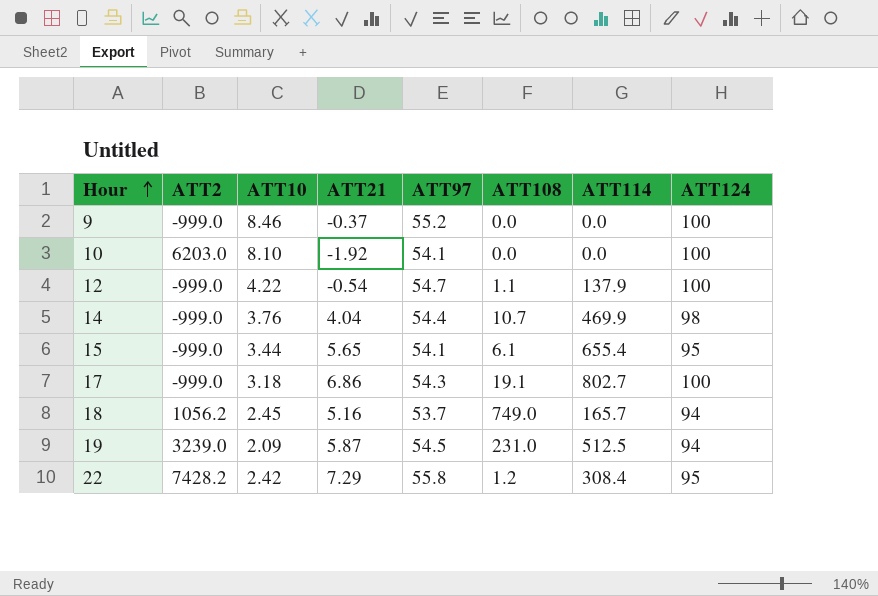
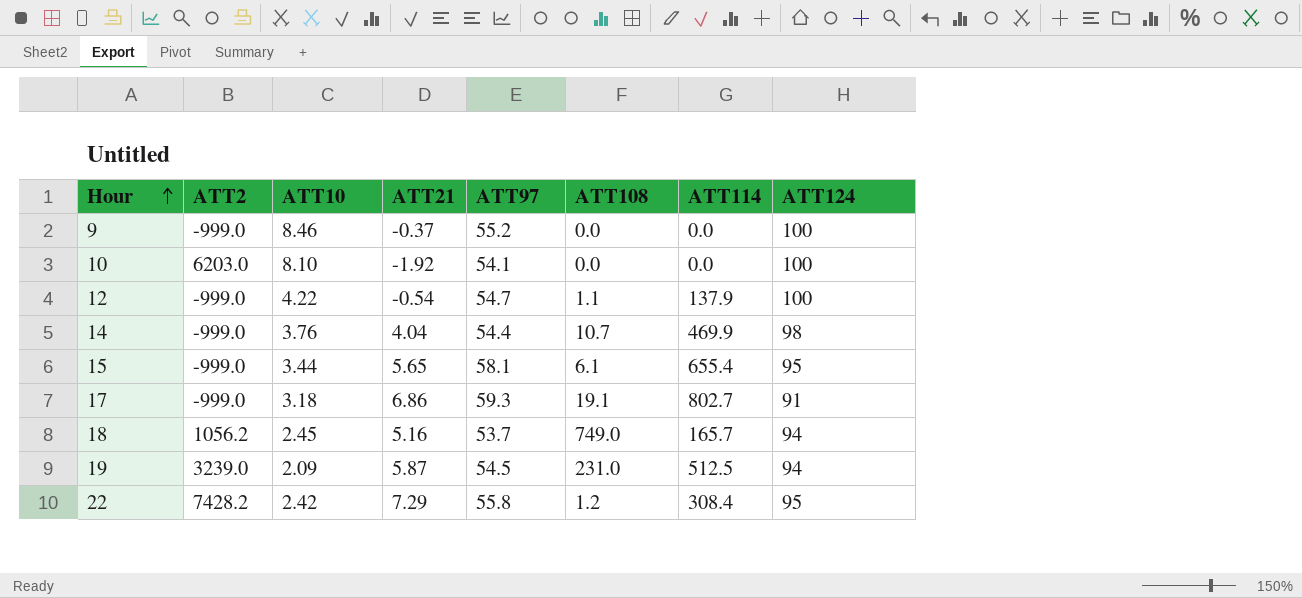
15 | ATT97: 54.1 -> 58.1
17 | ATT97: 54.3 -> 59.3
17 | ATT124: 100 -> 91

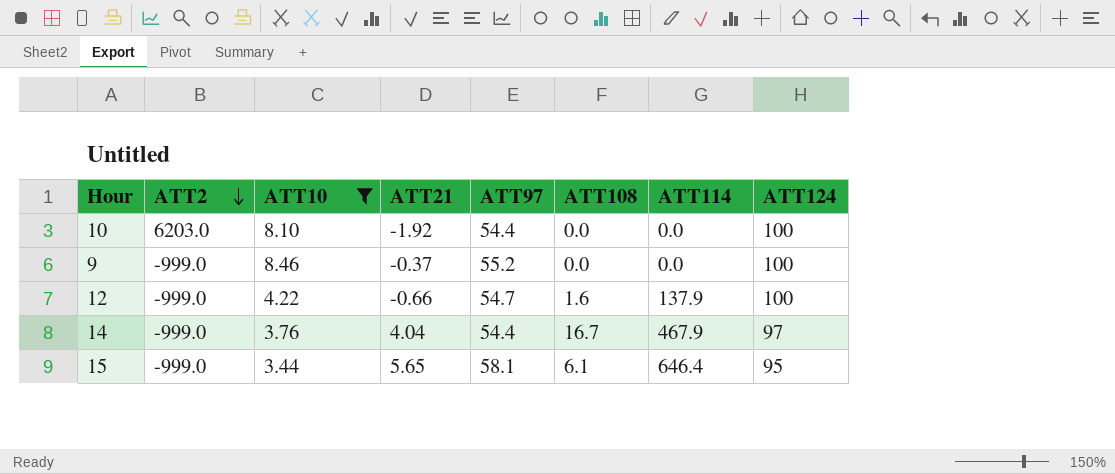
filter: none -> ATT10 >= 3.44
row order: Hour ascending -> ATT2 descending
10 | ATT97: 54.1 -> 54.4
12 | ATT21: -0.54 -> -0.66
12 | ATT108: 1.1 -> 1.6
14 | ATT108: 10.7 -> 16.7
14 | ATT114: 469.9 -> 467.9
14 | ATT124: 98 -> 97
15 | ATT114: 655.4 -> 646.4

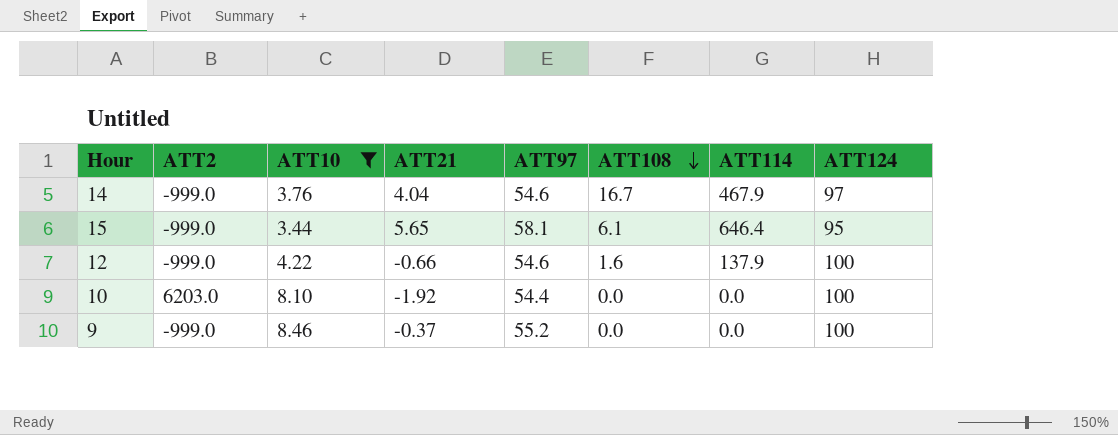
row order: ATT2 descending -> ATT108 descending
14 | ATT97: 54.4 -> 54.6
12 | ATT97: 54.7 -> 54.6

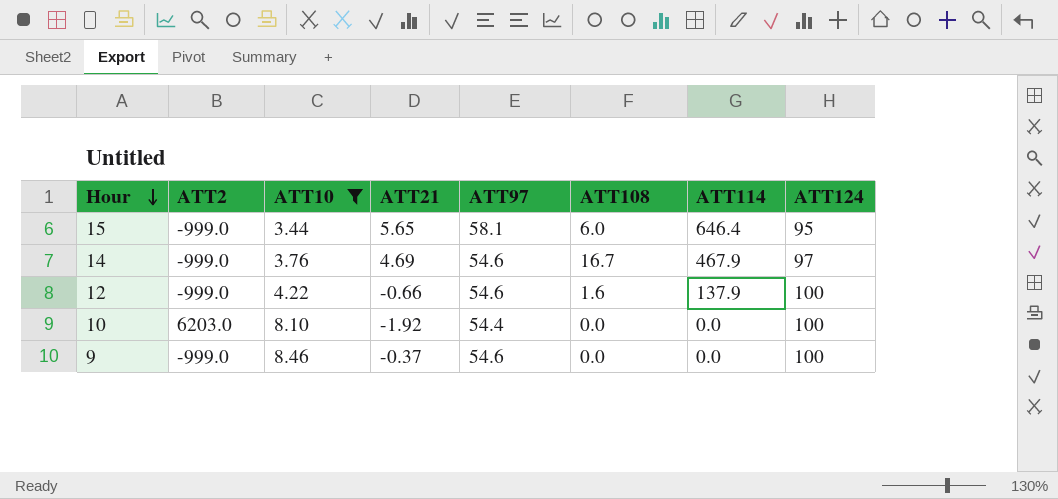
row order: ATT108 descending -> Hour descending
15 | ATT108: 6.1 -> 6.0
14 | ATT21: 4.04 -> 4.69
9 | ATT97: 55.2 -> 54.6

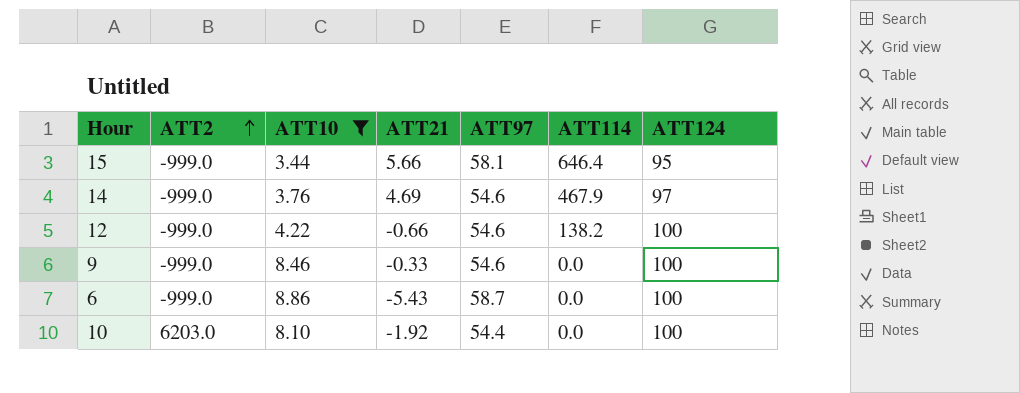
row order: Hour descending -> ATT2 ascending
column ATT108 | position: 6 -> none
15 | ATT21: 5.65 -> 5.66
12 | ATT114: 137.9 -> 138.2
9 | ATT21: -0.37 -> -0.33
row 6: none -> -999.0 | 8.86 | -5.43 | 58.7 | 0.0 | 100

